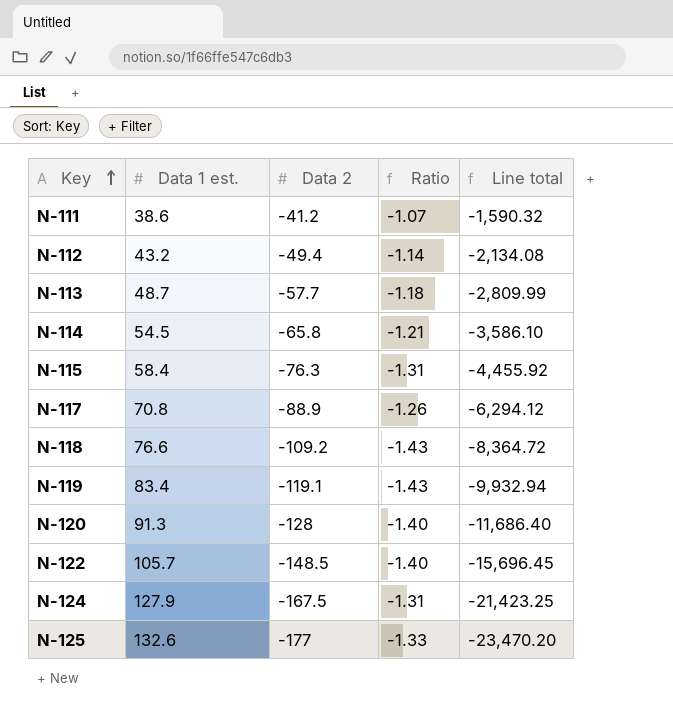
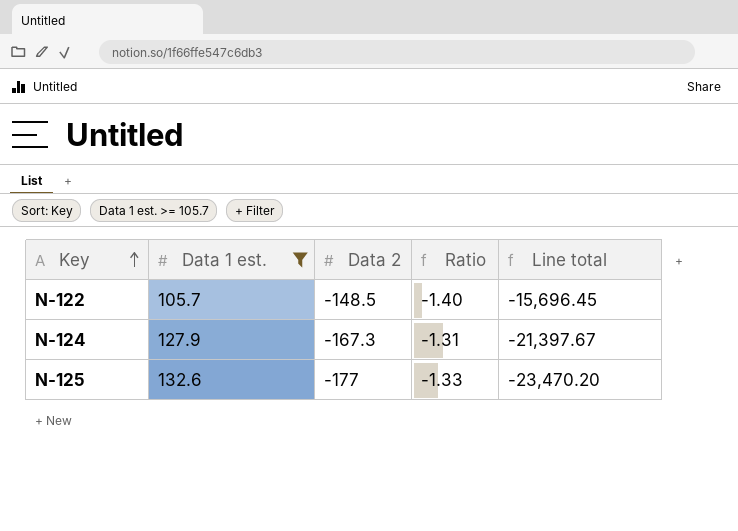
filter: none -> Data 1 est. >= 105.7
N-124 | Data 2: -167.5 -> -167.3
N-124 | Line total: -21,423.25 -> -21,397.67

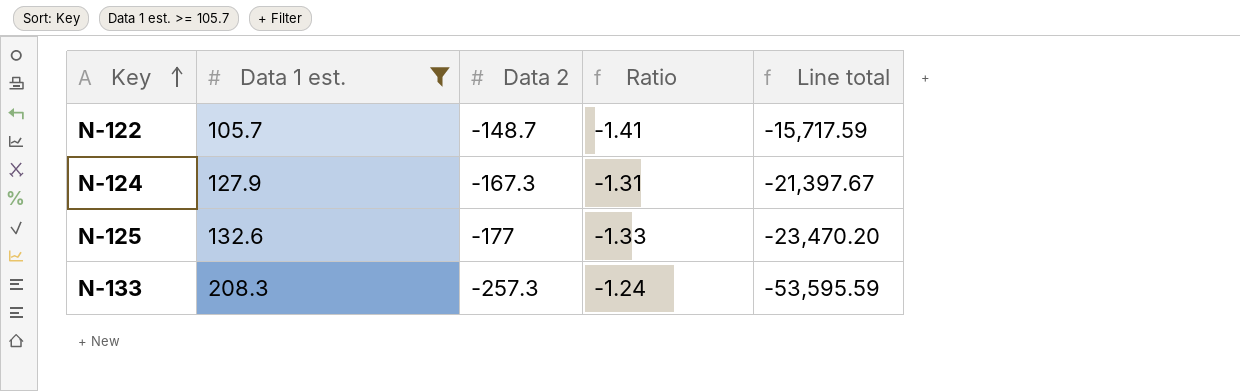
N-122 | Data 2: -148.5 -> -148.7
N-122 | Ratio: -1.40 -> -1.41
N-122 | Line total: -15,696.45 -> -15,717.59
row N-133: none -> 208.3 | -257.3 | -1.24 | -53,595.59

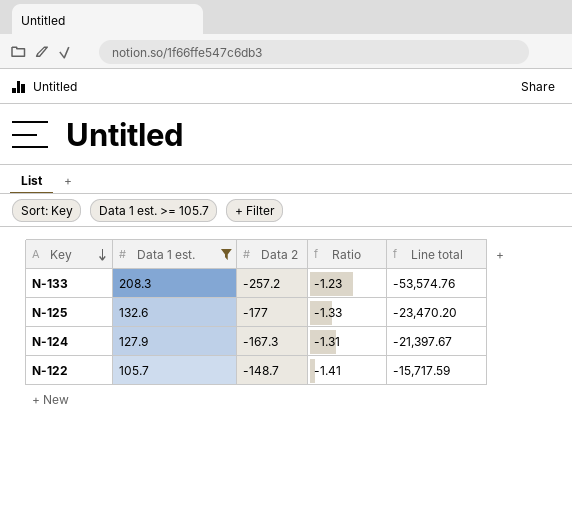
row order: Key ascending -> Key descending
N-133 | Data 2: -257.3 -> -257.2
N-133 | Ratio: -1.24 -> -1.23
N-133 | Line total: -53,595.59 -> -53,574.76

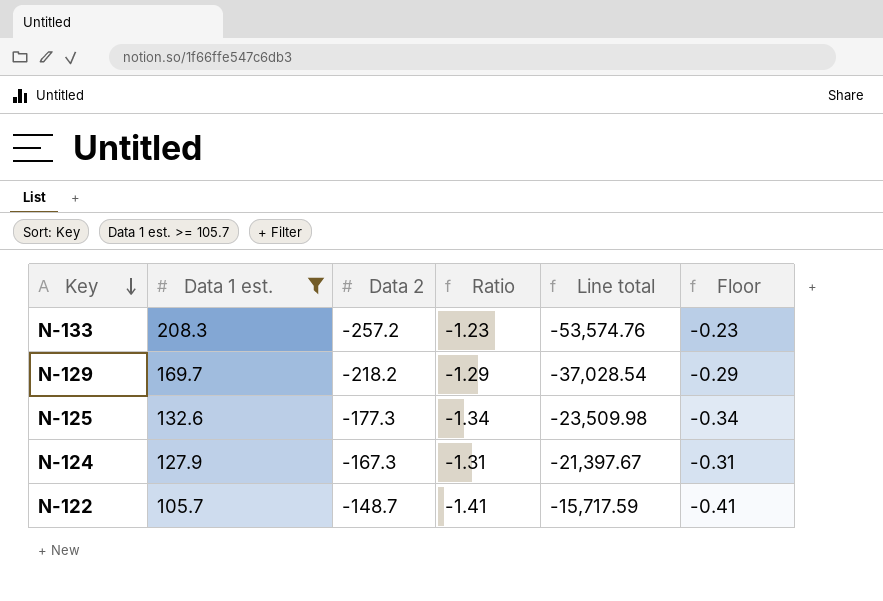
column Floor | formula: none -> [Ratio] + 1
row N-129: none -> 169.7 | -218.2 | -1.29 | -37,028.54 | -0.29
N-125 | Data 2: -177 -> -177.3
N-125 | Ratio: -1.33 -> -1.34
N-125 | Line total: -23,470.20 -> -23,509.98

